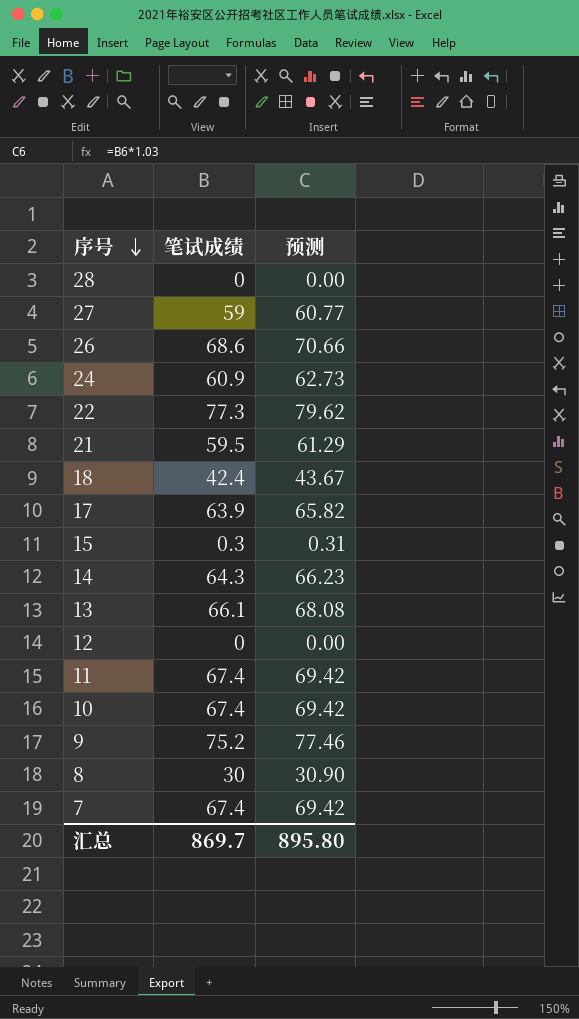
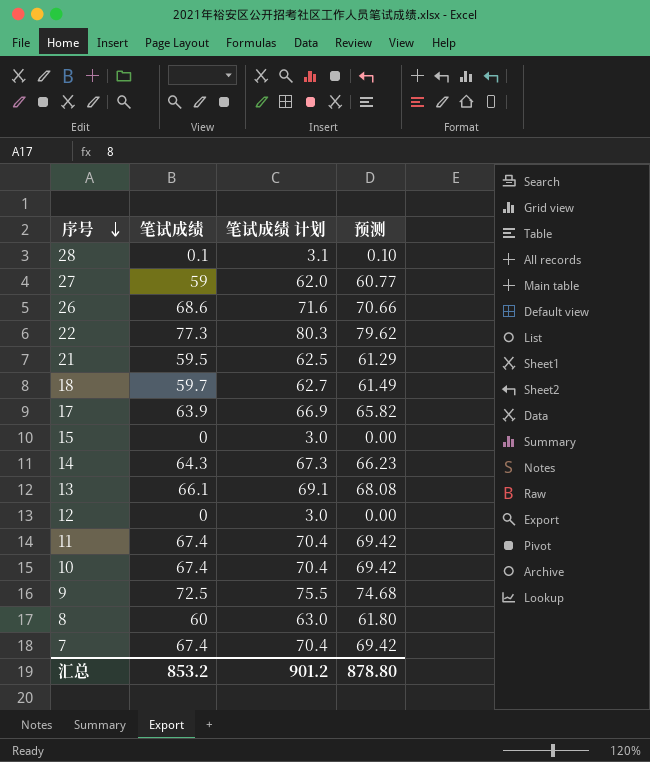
column 笔试成绩 计划 | formula: none -> [笔试成绩] + 3
row 24: 60.9 | 62.73 -> none
28 | 笔试成绩: 0 -> 0.1
28 | 预测: 0.00 -> 0.10
18 | 笔试成绩: 42.4 -> 59.7
18 | 预测: 43.67 -> 61.49
15 | 笔试成绩: 0.3 -> 0
15 | 预测: 0.31 -> 0.00
9 | 笔试成绩: 75.2 -> 72.5
9 | 预测: 77.46 -> 74.68
8 | 笔试成绩: 30 -> 60
8 | 预测: 30.90 -> 61.80
汇总 | 笔试成绩: 869.7 -> 853.2
汇总 | 预测: 895.80 -> 878.80

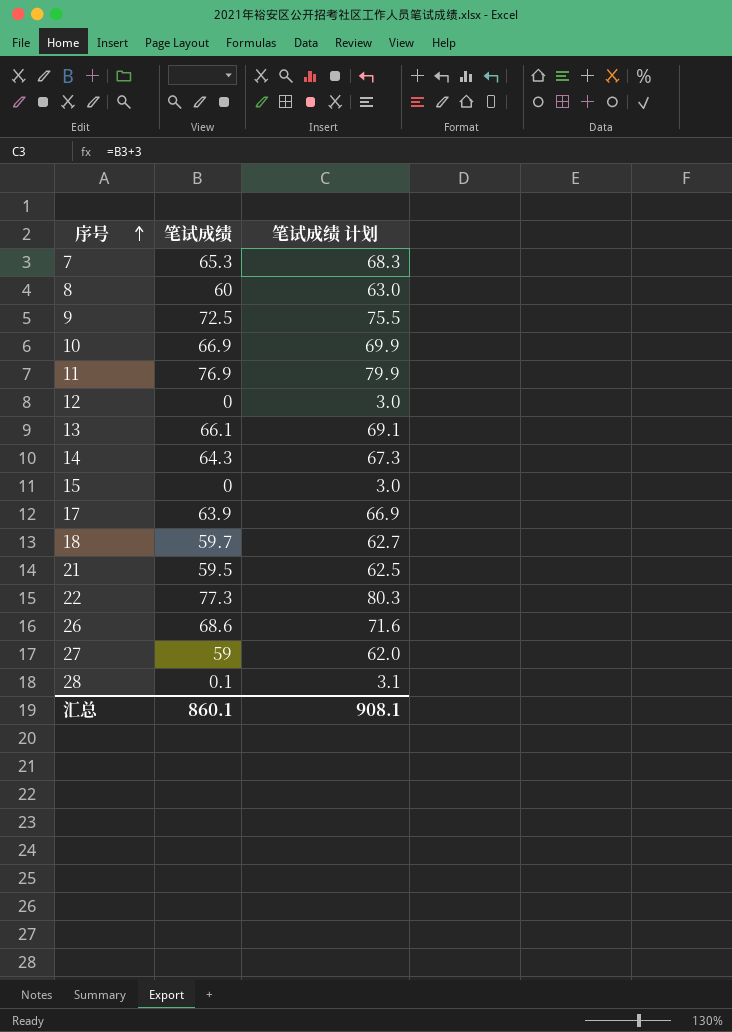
row order: 序号 descending -> 序号 ascending
column 预测 | formula: [笔试成绩] * 1.03 -> none
7 | 笔试成绩: 67.4 -> 65.3
7 | 笔试成绩 计划: 70.4 -> 68.3
10 | 笔试成绩: 67.4 -> 66.9
10 | 笔试成绩 计划: 70.4 -> 69.9
11 | 笔试成绩: 67.4 -> 76.9
11 | 笔试成绩 计划: 70.4 -> 79.9
汇总 | 笔试成绩: 853.2 -> 860.1
汇总 | 笔试成绩 计划: 901.2 -> 908.1

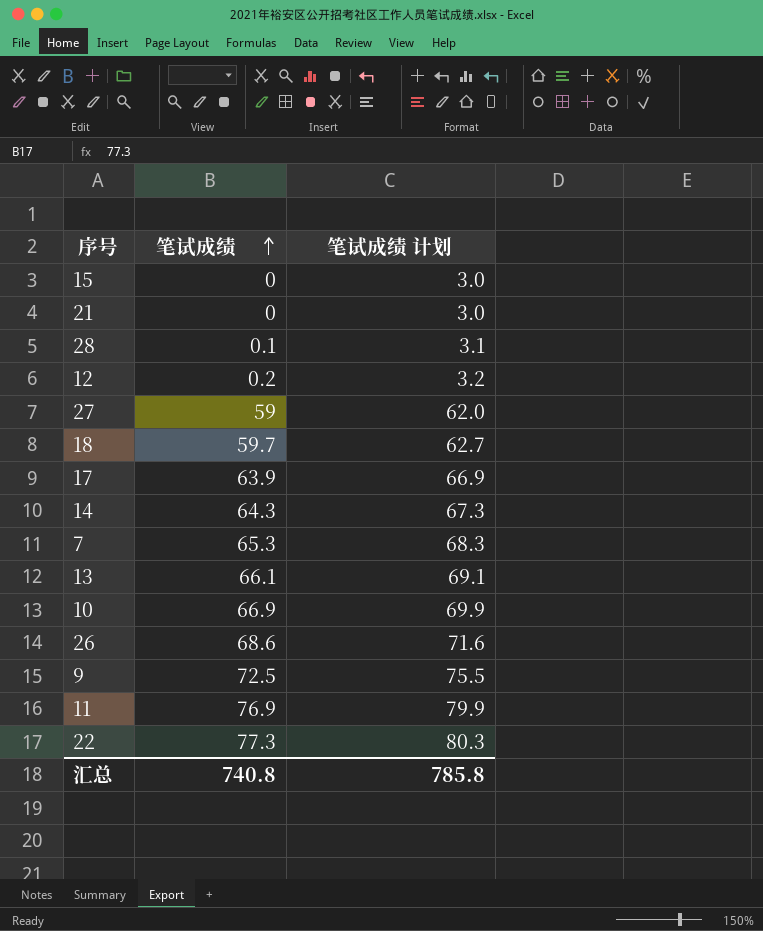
row order: 序号 ascending -> 笔试成绩 ascending
row 8: 60 | 63.0 -> none
21 | 笔试成绩: 59.5 -> 0
21 | 笔试成绩 计划: 62.5 -> 3.0
12 | 笔试成绩: 0 -> 0.2
12 | 笔试成绩 计划: 3.0 -> 3.2
汇总 | 笔试成绩: 860.1 -> 740.8
汇总 | 笔试成绩 计划: 908.1 -> 785.8

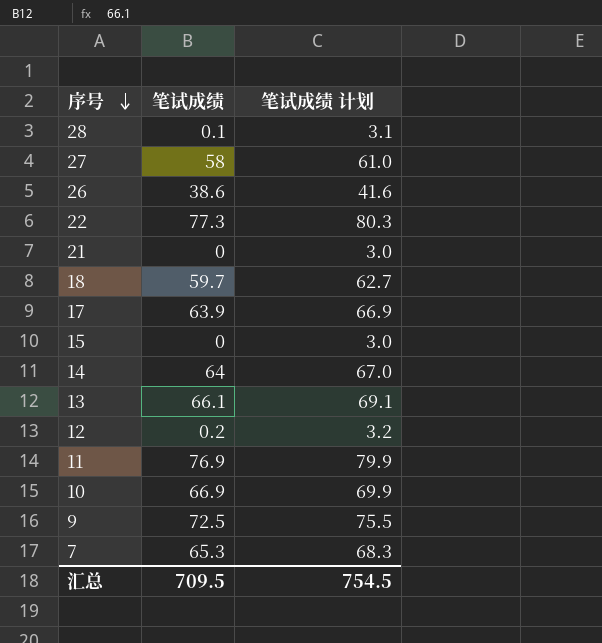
row order: 笔试成绩 ascending -> 序号 descending
27 | 笔试成绩: 59 -> 58
27 | 笔试成绩 计划: 62.0 -> 61.0
26 | 笔试成绩: 68.6 -> 38.6
26 | 笔试成绩 计划: 71.6 -> 41.6
14 | 笔试成绩: 64.3 -> 64
14 | 笔试成绩 计划: 67.3 -> 67.0
汇总 | 笔试成绩: 740.8 -> 709.5
汇总 | 笔试成绩 计划: 785.8 -> 754.5

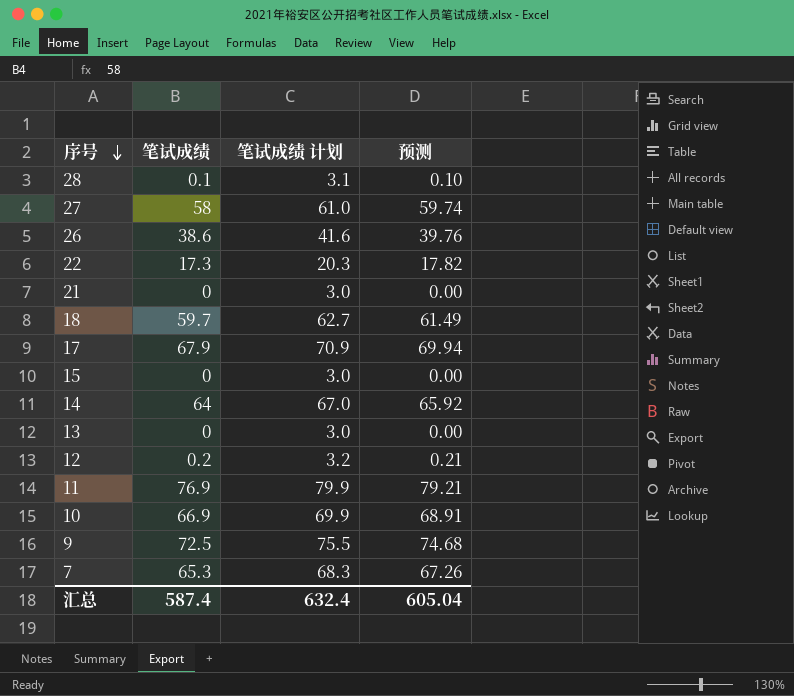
column 预测 | formula: none -> [笔试成绩] * 1.03
22 | 笔试成绩: 77.3 -> 17.3
22 | 笔试成绩 计划: 80.3 -> 20.3
17 | 笔试成绩: 63.9 -> 67.9
17 | 笔试成绩 计划: 66.9 -> 70.9
13 | 笔试成绩: 66.1 -> 0
13 | 笔试成绩 计划: 69.1 -> 3.0
汇总 | 笔试成绩: 709.5 -> 587.4
汇总 | 笔试成绩 计划: 754.5 -> 632.4

